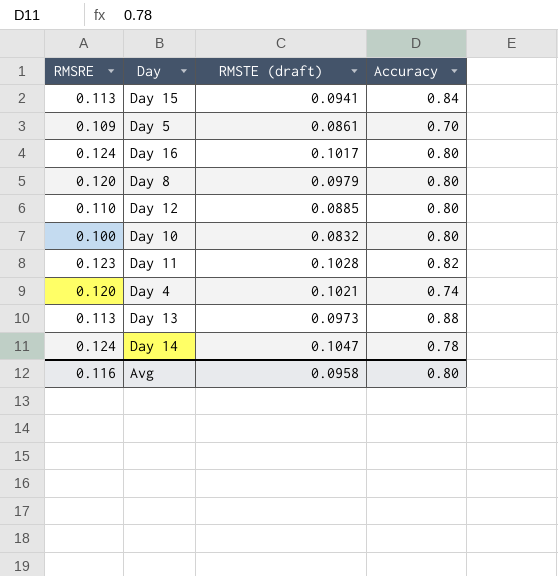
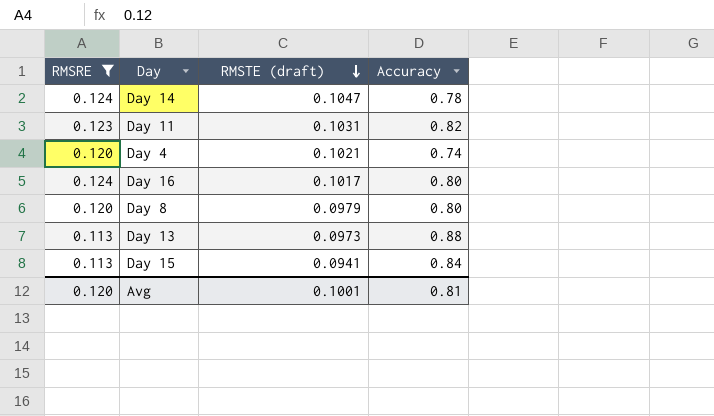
filter: none -> RMSRE >= 0.113
row order: none -> RMSTE (draft) descending
Day 11 | RMSTE (draft): 0.1028 -> 0.1031
Avg | RMSRE: 0.116 -> 0.120
Avg | RMSTE (draft): 0.0958 -> 0.1001
Avg | Accuracy: 0.80 -> 0.81

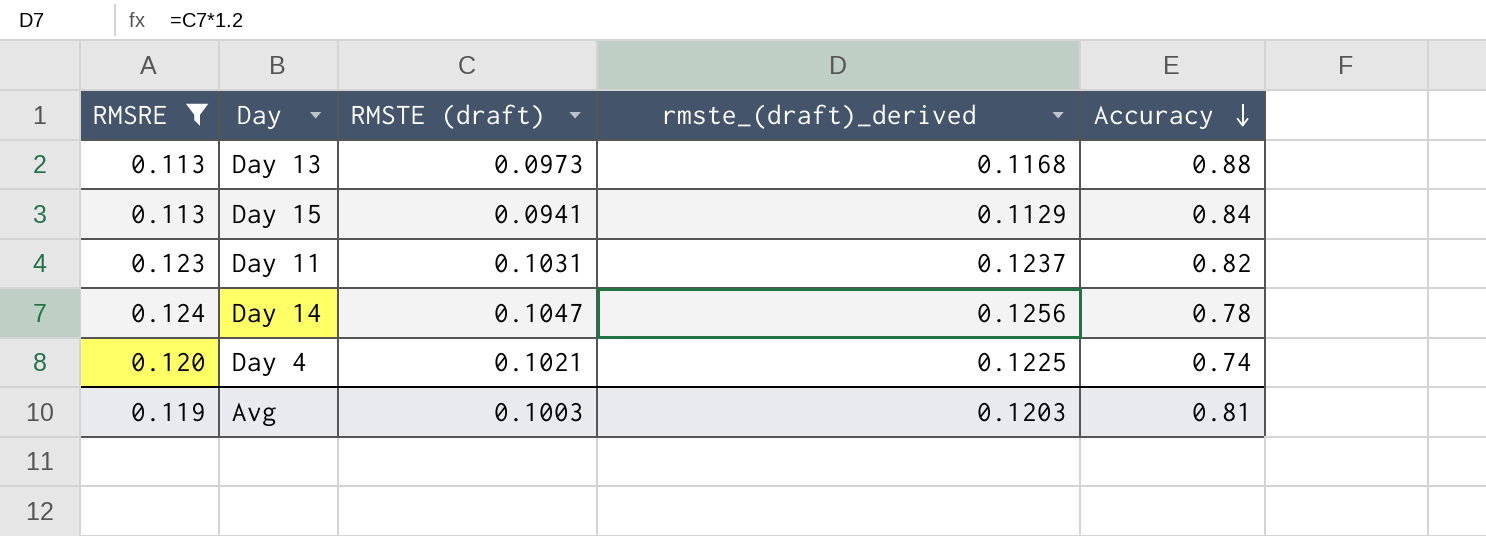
row order: RMSTE (draft) descending -> Accuracy descending
column rmste_(draft)_derived | formula: none -> [RMSTE (draft)] * 1.2
row Day 16: 0.124 | 0.1017 | 0.80 -> none
row Day 8: 0.120 | 0.0979 | 0.80 -> none
Avg | RMSRE: 0.120 -> 0.119
Avg | RMSTE (draft): 0.1001 -> 0.1003

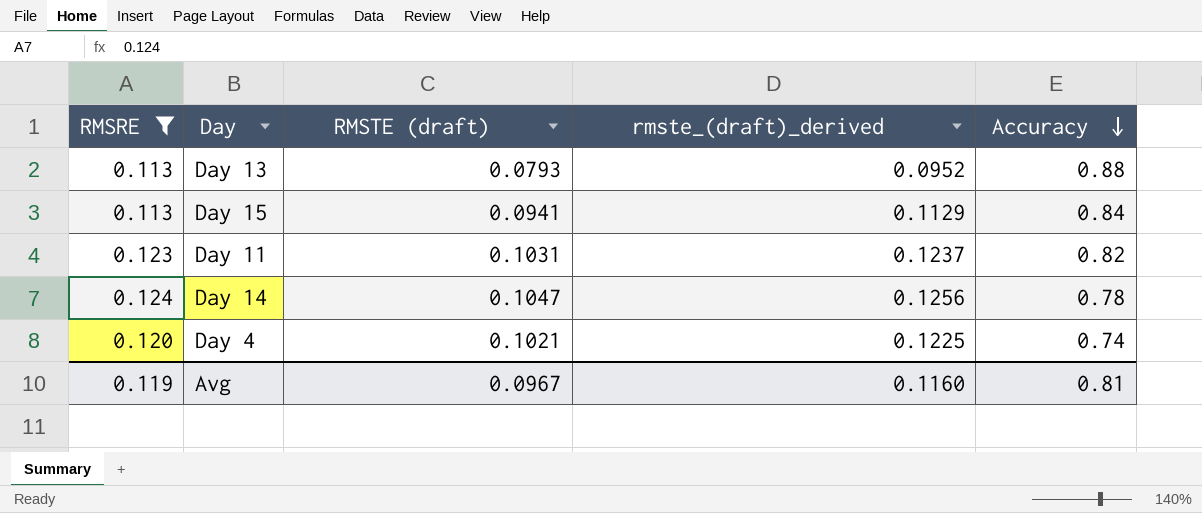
Day 13 | RMSTE (draft): 0.0973 -> 0.0793
Day 13 | rmste_(draft)_derived: 0.1168 -> 0.0952
Avg | RMSTE (draft): 0.1003 -> 0.0967
Avg | rmste_(draft)_derived: 0.1203 -> 0.1160

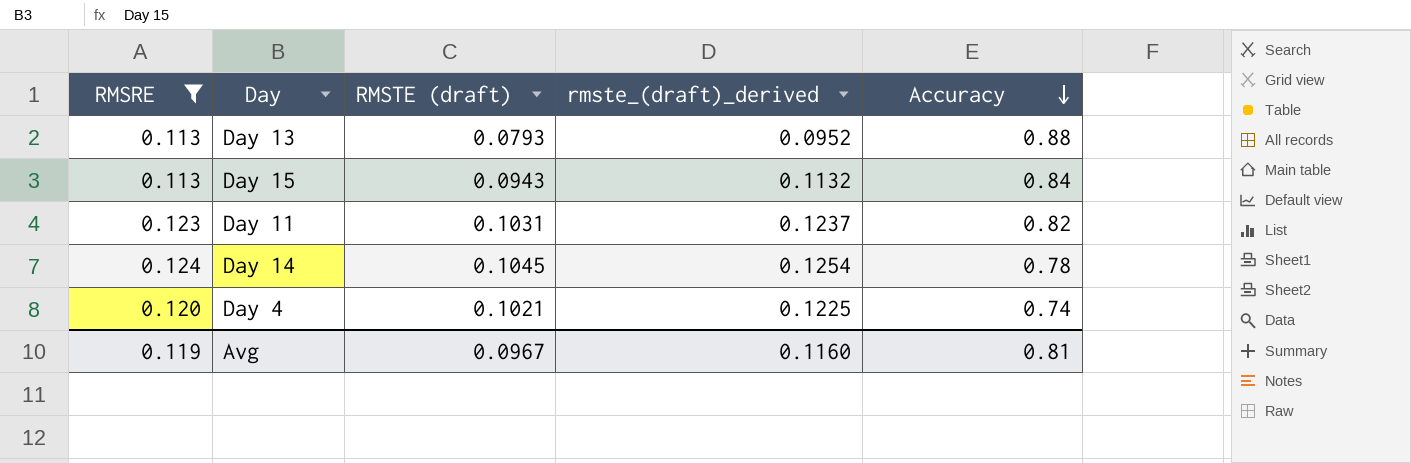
Day 15 | RMSTE (draft): 0.0941 -> 0.0943
Day 15 | rmste_(draft)_derived: 0.1129 -> 0.1132
Day 14 | RMSTE (draft): 0.1047 -> 0.1045
Day 14 | rmste_(draft)_derived: 0.1256 -> 0.1254

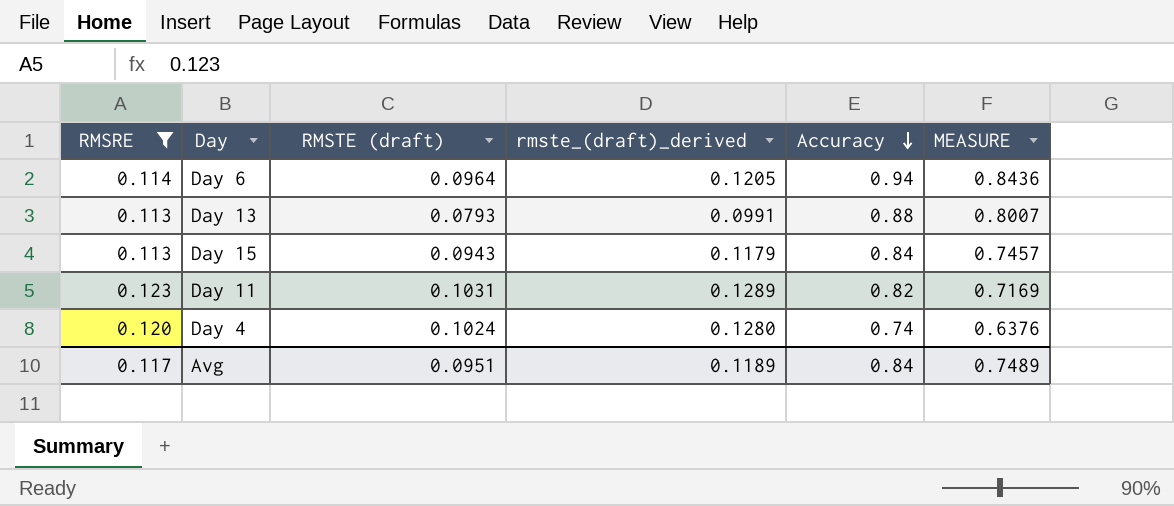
column rmste_(draft)_derived | formula: [RMSTE (draft)] * 1.2 -> [RMSTE (draft)] * 1.25
column MEASURE | formula: none -> [Accuracy] - [RMSTE (draft)]
row Day 14: 0.124 | 0.1045 | 0.1254 | 0.78 -> none
row Day 6: none -> 0.114 | 0.0964 | 0.1205 | 0.94 | 0.8436
Day 4 | RMSTE (draft): 0.1021 -> 0.1024
Avg | RMSRE: 0.119 -> 0.117
Avg | RMSTE (draft): 0.0967 -> 0.0951
Avg | rmste_(draft)_derived: 0.1160 -> 0.1189
Avg | Accuracy: 0.81 -> 0.84

